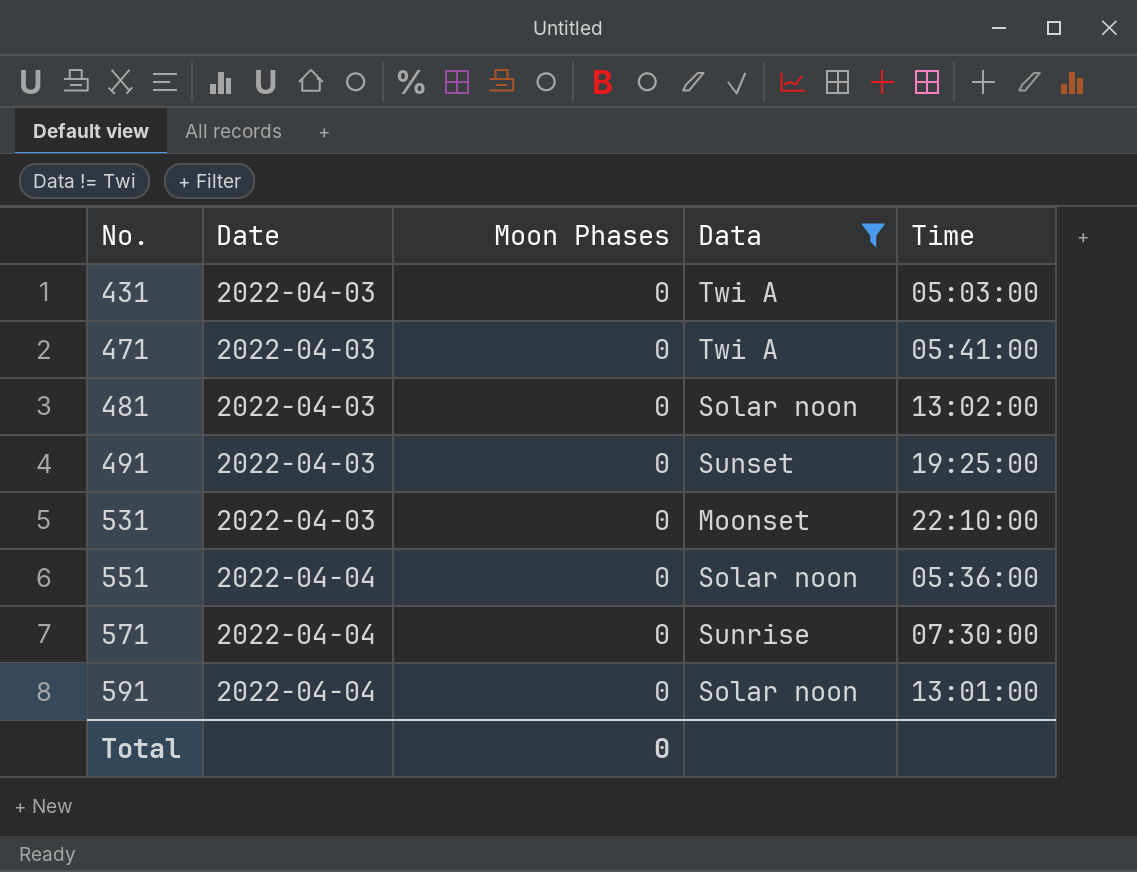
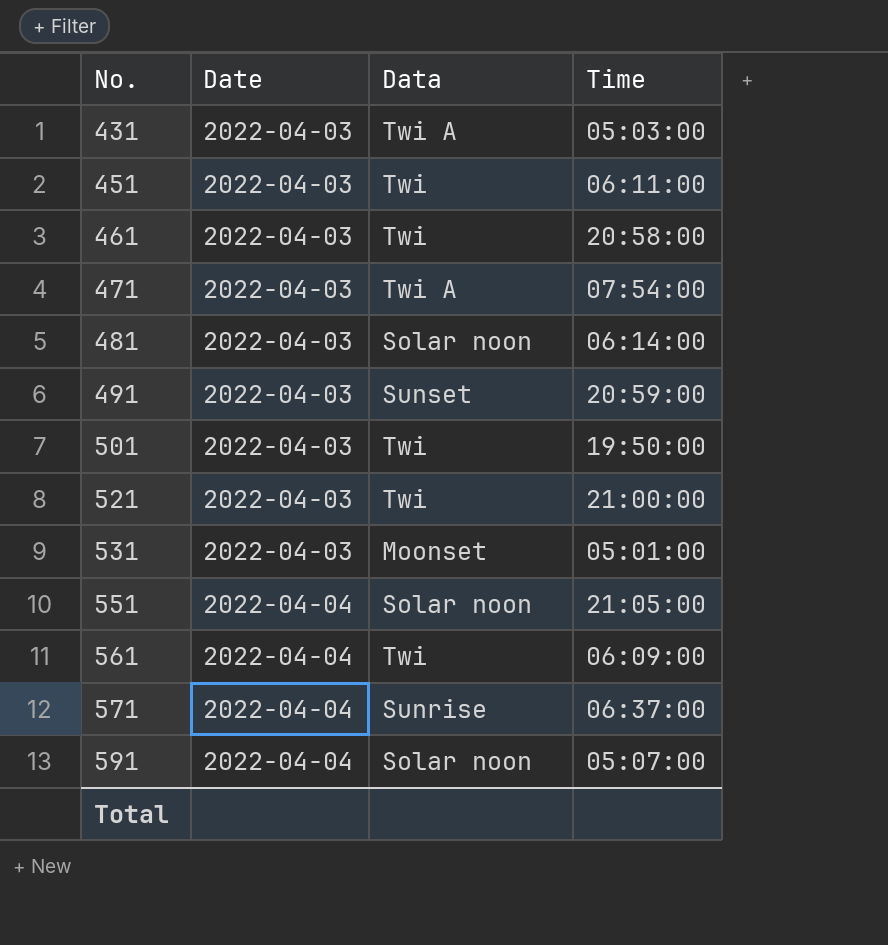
filter: Data != Twi -> none
column Moon Phases | position: 3 -> none
471 | Time: 05:41:00 -> 07:54:00
481 | Time: 13:02:00 -> 06:14:00
491 | Time: 19:25:00 -> 20:59:00
531 | Time: 22:10:00 -> 05:01:00
551 | Time: 05:36:00 -> 21:05:00
571 | Time: 07:30:00 -> 06:37:00
591 | Time: 13:01:00 -> 05:07:00

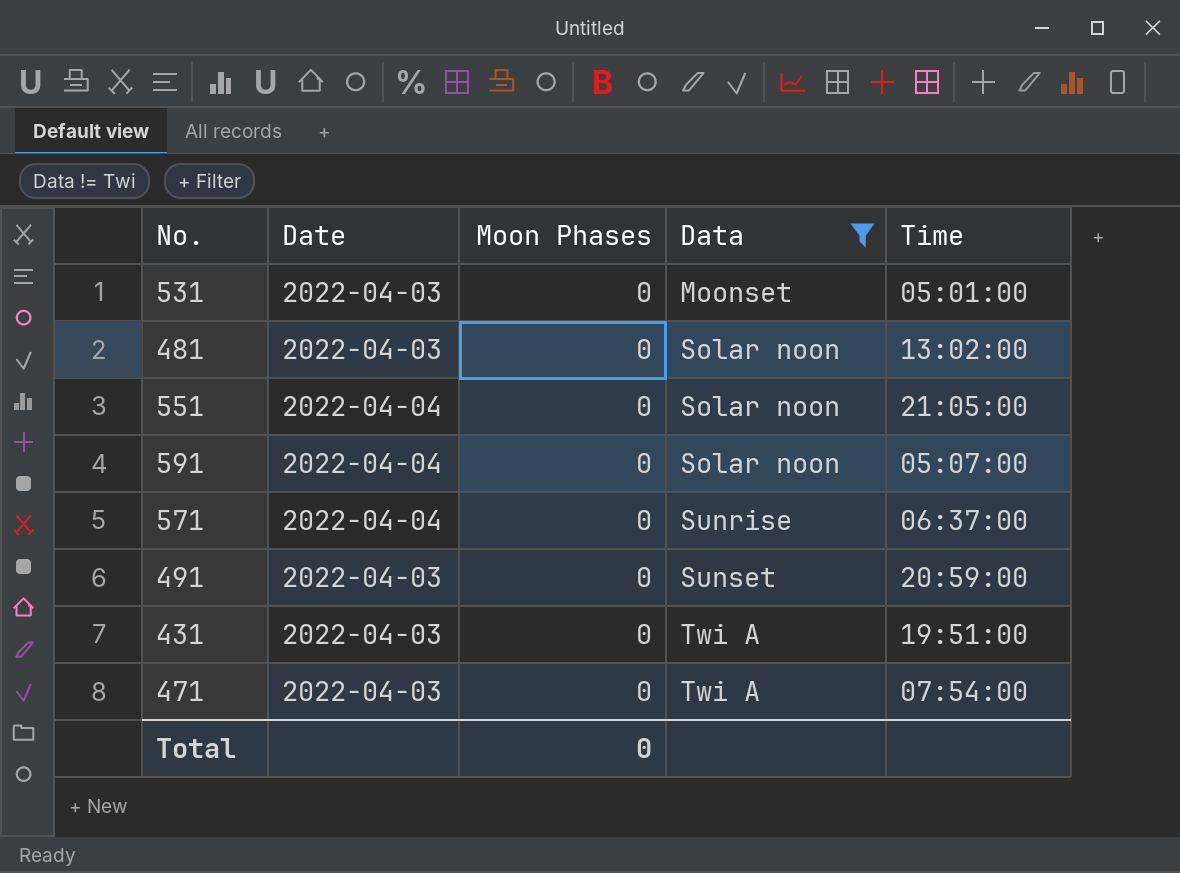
filter: none -> Data != Twi
row order: No. ascending -> Data ascending
column Moon Phases | position: none -> 3
481 | Time: 06:14:00 -> 13:02:00
431 | Time: 05:03:00 -> 19:51:00

